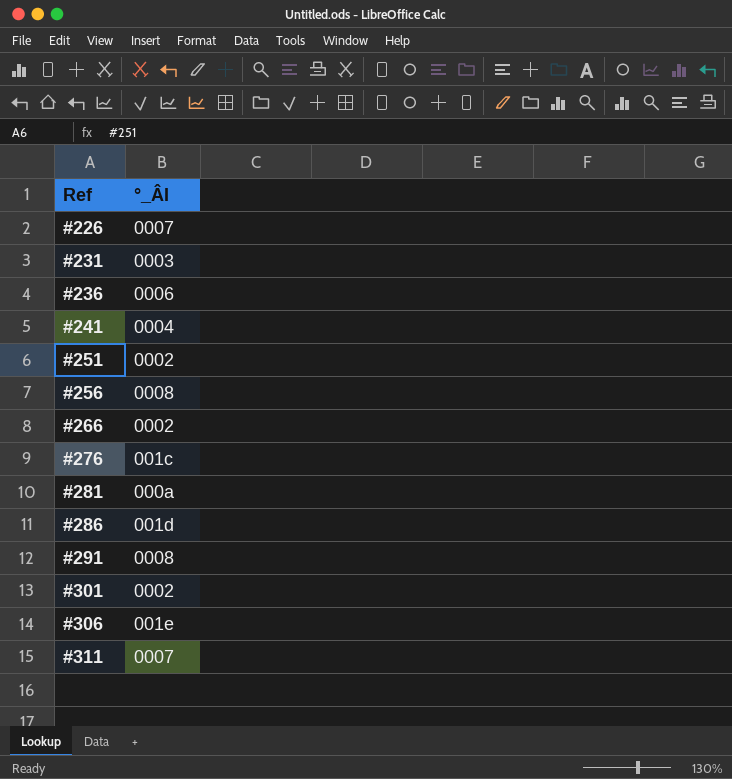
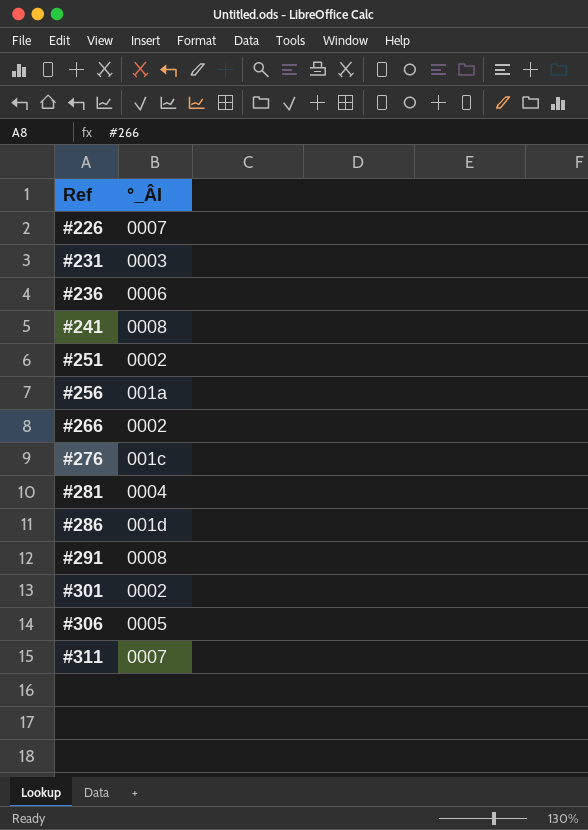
#241 | °_ÂI: 0004 -> 0008
#256 | °_ÂI: 0008 -> 001a
#281 | °_ÂI: 000a -> 0004
#306 | °_ÂI: 001e -> 0005

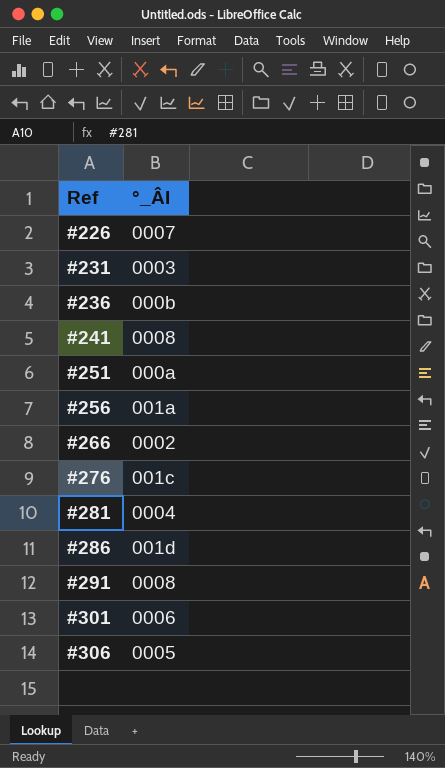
row #311: 0007 -> none
#236 | °_ÂI: 0006 -> 000b
#251 | °_ÂI: 0002 -> 000a
#301 | °_ÂI: 0002 -> 0006

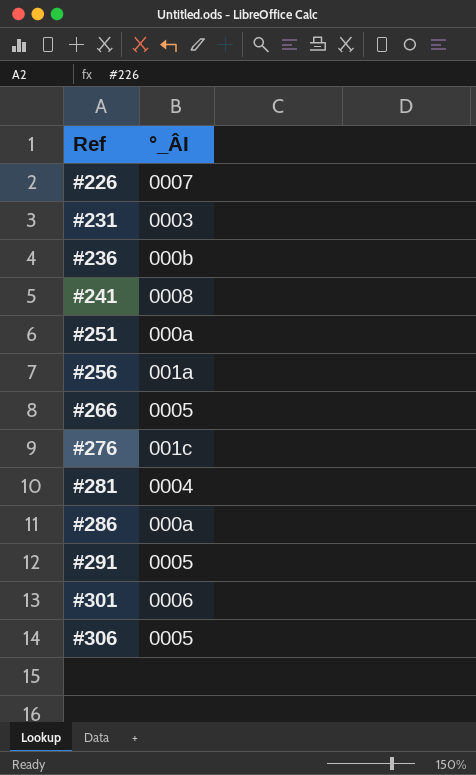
#266 | °_ÂI: 0002 -> 0005
#286 | °_ÂI: 001d -> 000a
#291 | °_ÂI: 0008 -> 0005

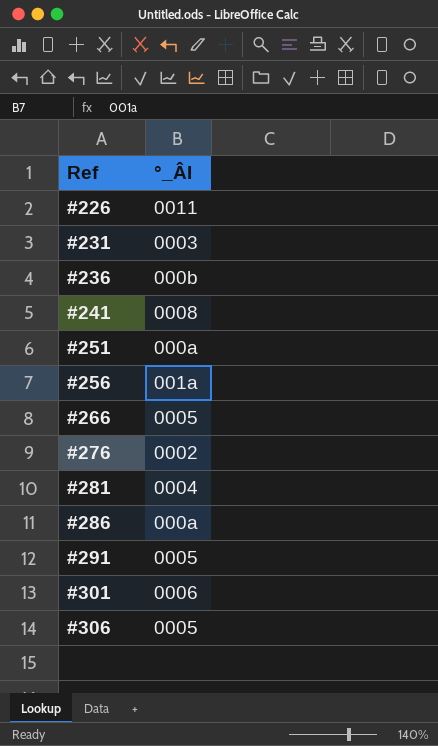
#226 | °_ÂI: 0007 -> 0011
#276 | °_ÂI: 001c -> 0002

